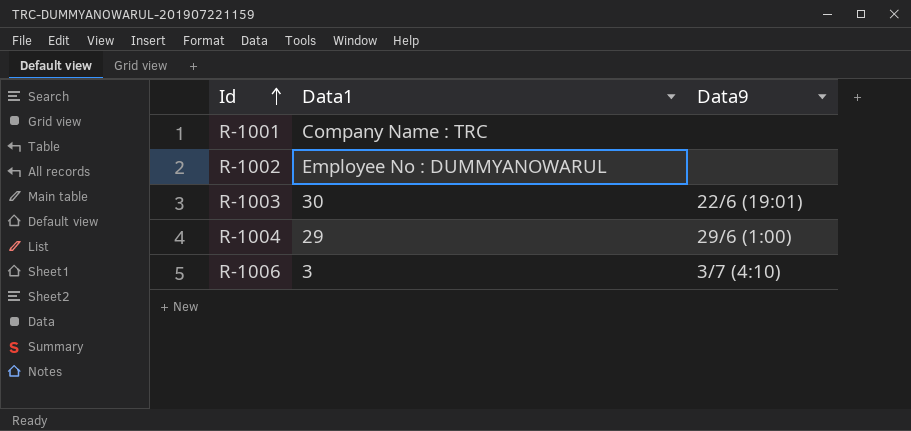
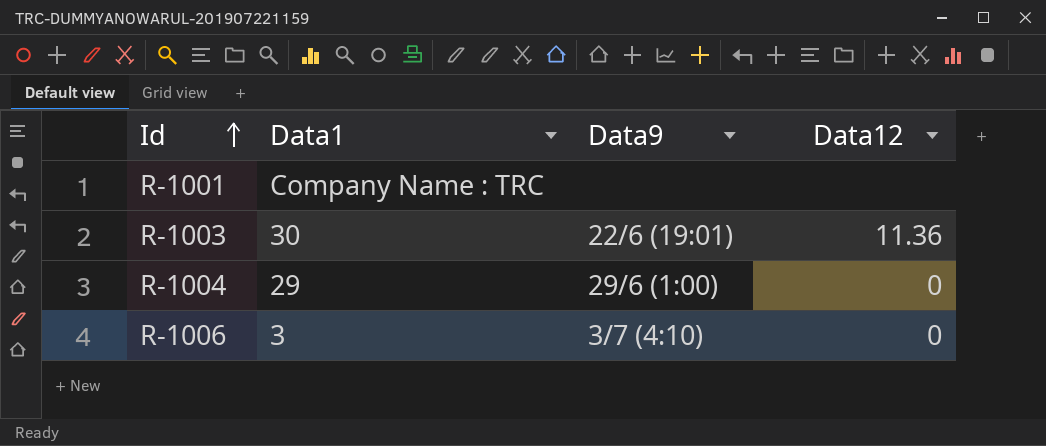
column Data12 | position: none -> 4
row R-1002: Employee No : DUMMYANOWARUL | none -> none

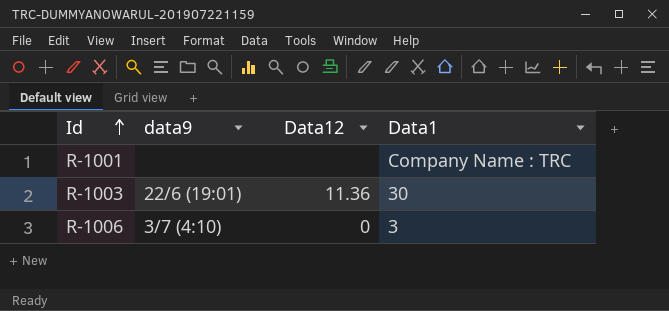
column name: Data9 -> data9
column Data1 | position: 2 -> 4
row R-1004: 29 | 29/6 (1:00) | 0 -> none

